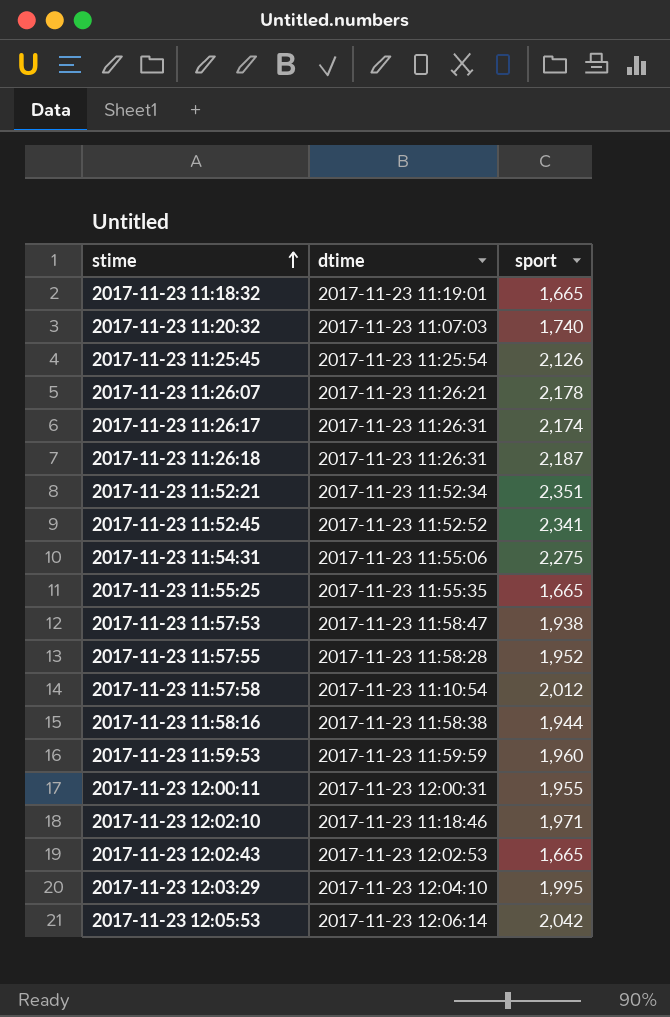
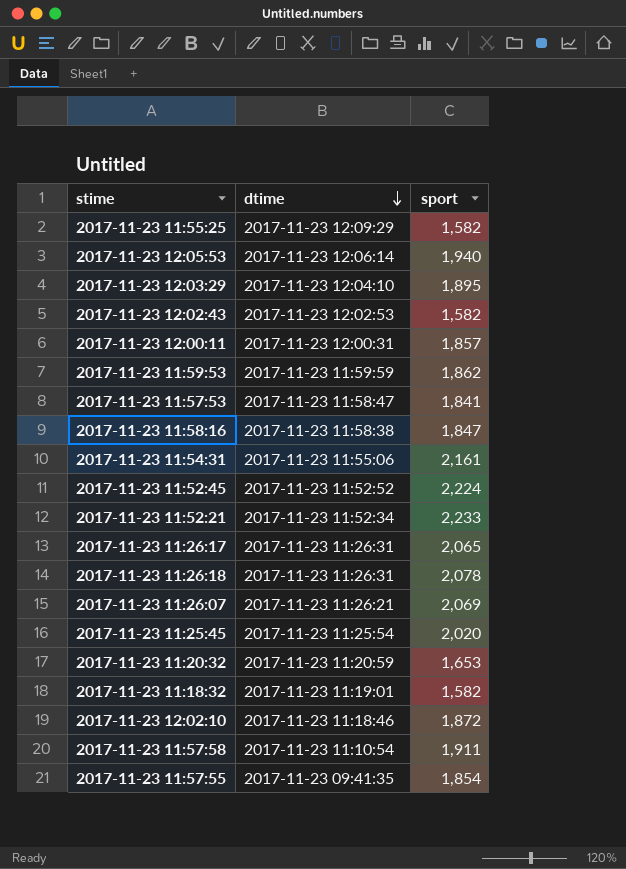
row order: stime ascending -> dtime descending
2017-11-23 11:55:25 | dtime: 2017-11-23 11:55:35 -> 2017-11-23 12:09:29
2017-11-23 11:55:25 | sport: 1,665 -> 1,582
2017-11-23 12:05:53 | sport: 2,042 -> 1,940
2017-11-23 12:03:29 | sport: 1,995 -> 1,895
2017-11-23 12:02:43 | sport: 1,665 -> 1,582
2017-11-23 12:00:11 | sport: 1,955 -> 1,857
2017-11-23 11:59:53 | sport: 1,960 -> 1,862
2017-11-23 11:57:53 | sport: 1,938 -> 1,841
2017-11-23 11:58:16 | sport: 1,944 -> 1,847
2017-11-23 11:54:31 | sport: 2,275 -> 2,161
2017-11-23 11:52:45 | sport: 2,341 -> 2,224
2017-11-23 11:52:21 | sport: 2,351 -> 2,233
2017-11-23 11:26:17 | sport: 2,174 -> 2,065
2017-11-23 11:26:18 | sport: 2,187 -> 2,078
2017-11-23 11:26:07 | sport: 2,178 -> 2,069
2017-11-23 11:25:45 | sport: 2,126 -> 2,020
2017-11-23 11:20:32 | dtime: 2017-11-23 11:07:03 -> 2017-11-23 11:20:59
2017-11-23 11:20:32 | sport: 1,740 -> 1,653
2017-11-23 11:18:32 | sport: 1,665 -> 1,582
2017-11-23 12:02:10 | sport: 1,971 -> 1,872
2017-11-23 11:57:58 | sport: 2,012 -> 1,911
2017-11-23 11:57:55 | dtime: 2017-11-23 11:58:28 -> 2017-11-23 09:41:35
2017-11-23 11:57:55 | sport: 1,952 -> 1,854

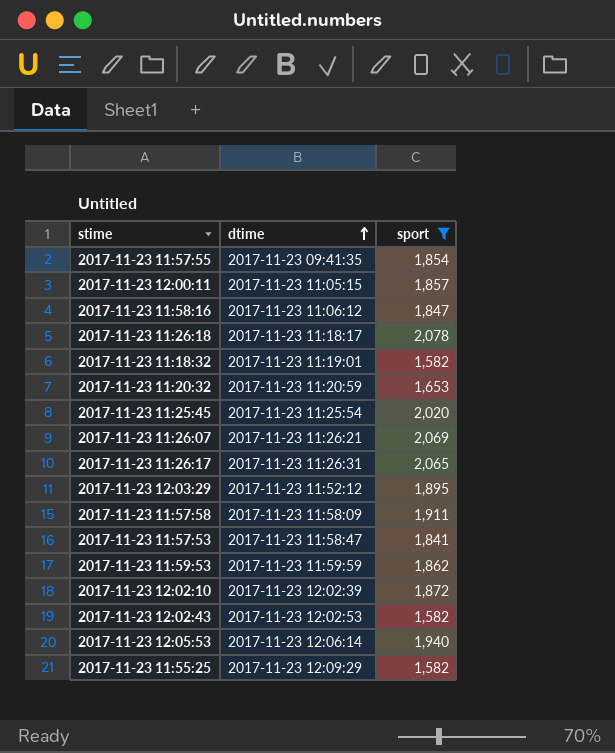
filter: none -> sport <= 2,078
row order: dtime descending -> dtime ascending
2017-11-23 12:00:11 | dtime: 2017-11-23 12:00:31 -> 2017-11-23 11:05:15
2017-11-23 11:58:16 | dtime: 2017-11-23 11:58:38 -> 2017-11-23 11:06:12
2017-11-23 11:26:18 | dtime: 2017-11-23 11:26:31 -> 2017-11-23 11:18:17
2017-11-23 12:03:29 | dtime: 2017-11-23 12:04:10 -> 2017-11-23 11:52:12
2017-11-23 11:57:58 | dtime: 2017-11-23 11:10:54 -> 2017-11-23 11:58:09
2017-11-23 12:02:10 | dtime: 2017-11-23 11:18:46 -> 2017-11-23 12:02:39

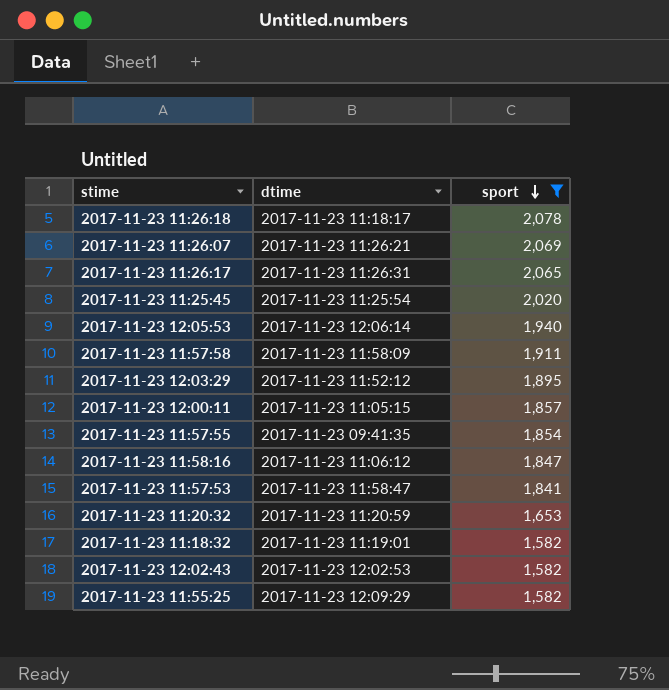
row order: dtime ascending -> sport descending
row 2017-11-23 11:59:53: 2017-11-23 11:59:59 | 1,862 -> none
row 2017-11-23 12:02:10: 2017-11-23 12:02:39 | 1,872 -> none

